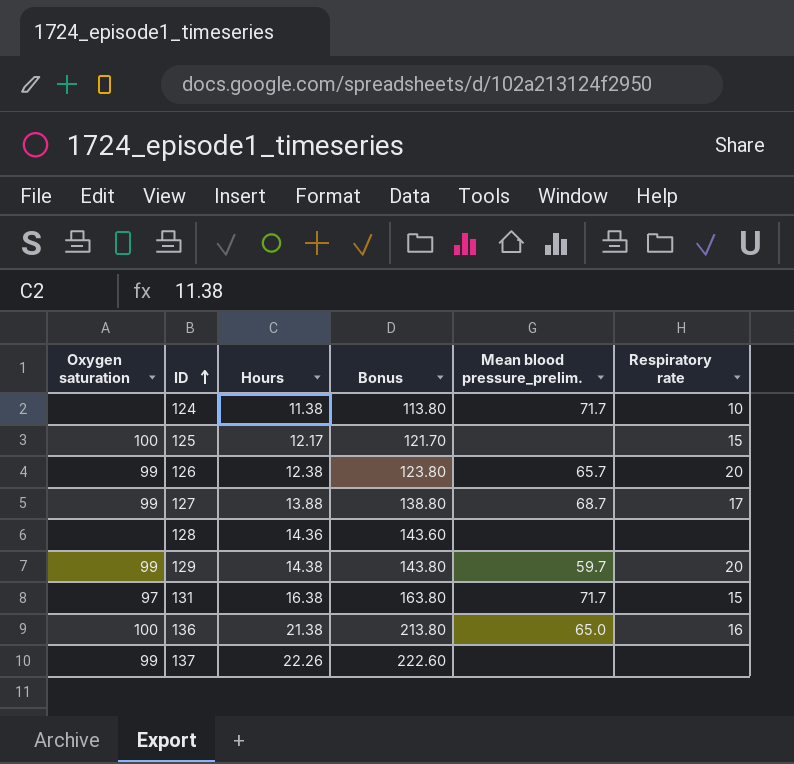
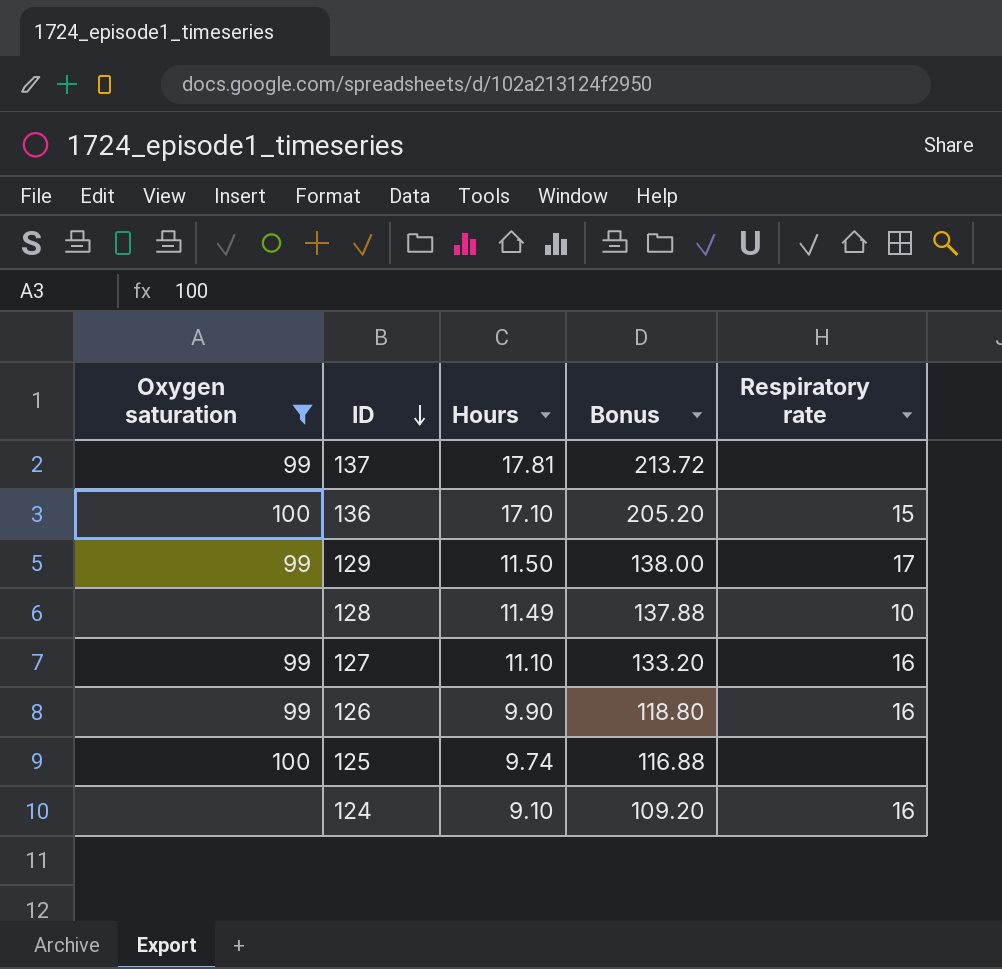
filter: none -> Oxygen saturation != 97
row order: ID ascending -> ID descending
column Mean blood pressure_prelim. | position: 5 -> none
column Bonus | formula: [Hours] * 10 -> [Hours] * 12
137 | Hours: 22.26 -> 17.81
136 | Hours: 21.38 -> 17.10
136 | Respiratory rate: 16 -> 15
129 | Hours: 14.38 -> 11.50
129 | Respiratory rate: 20 -> 17
128 | Hours: 14.36 -> 11.49
128 | Respiratory rate: none -> 10
127 | Hours: 13.88 -> 11.10
127 | Respiratory rate: 17 -> 16
126 | Hours: 12.38 -> 9.90
126 | Respiratory rate: 20 -> 16
125 | Hours: 12.17 -> 9.74
125 | Respiratory rate: 15 -> none
124 | Hours: 11.38 -> 9.10
124 | Respiratory rate: 10 -> 16

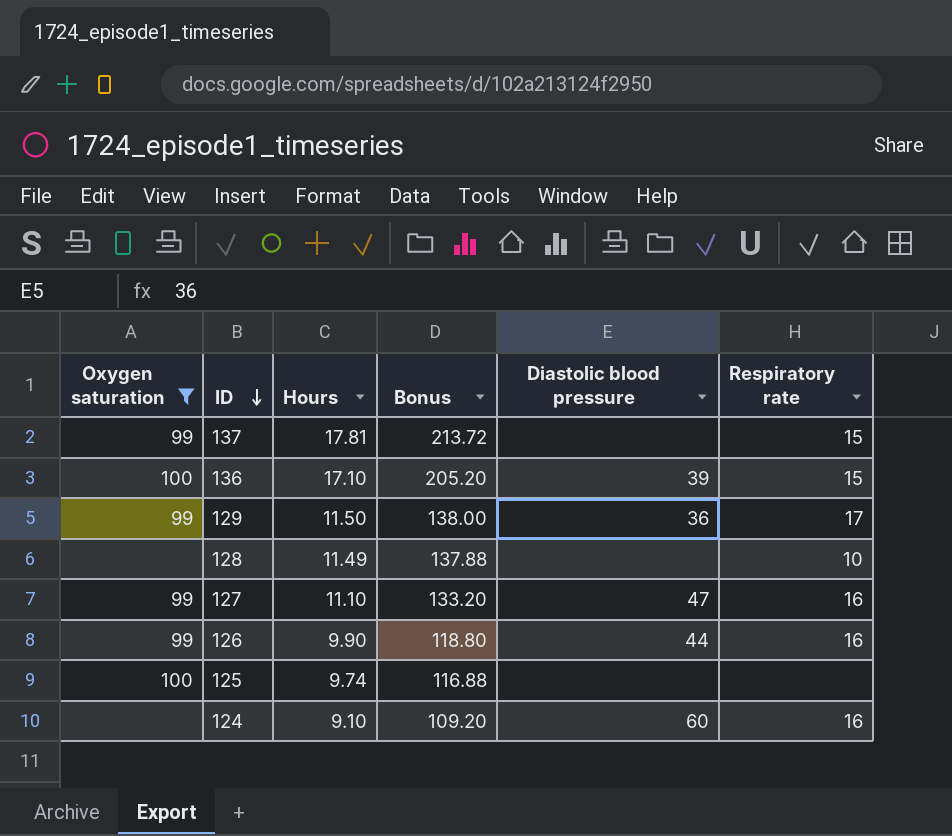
column Diastolic blood pressure | position: none -> 5
137 | Respiratory rate: none -> 15

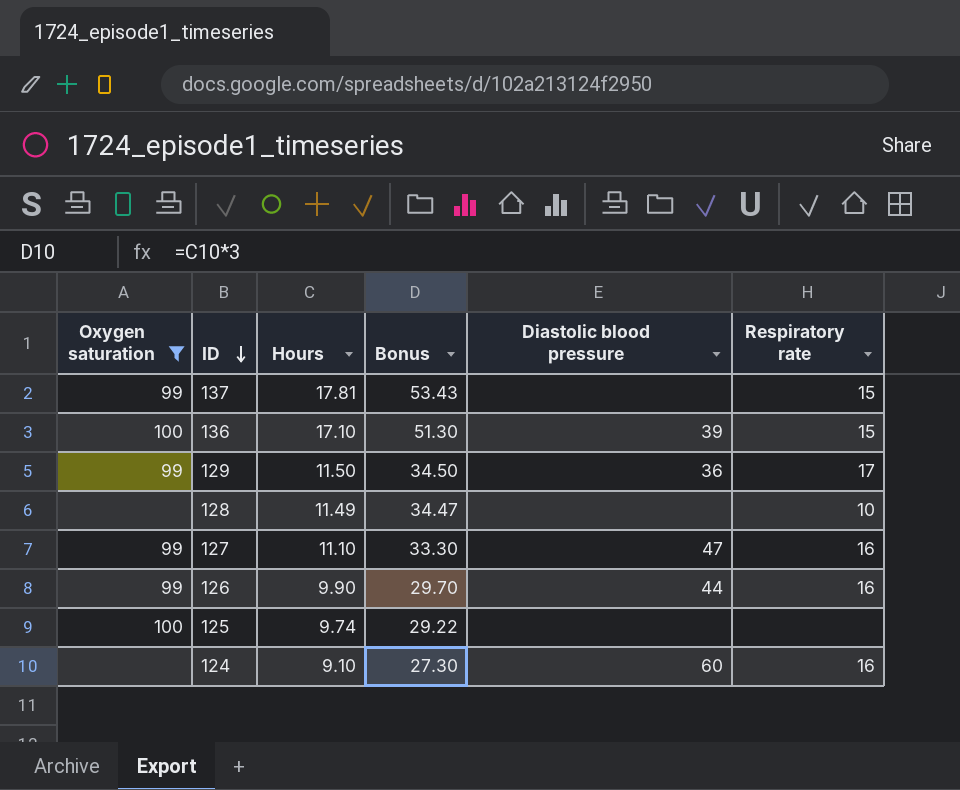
column Bonus | formula: [Hours] * 12 -> [Hours] * 3

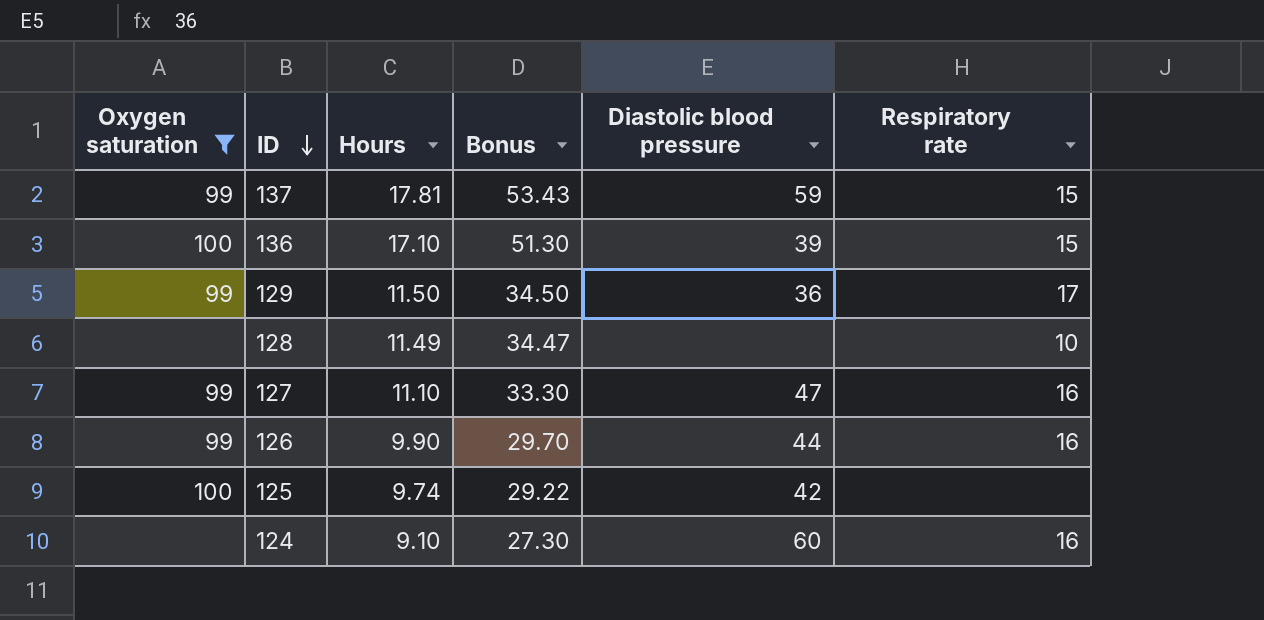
137 | Diastolic blood pressure: none -> 59
125 | Diastolic blood pressure: none -> 42

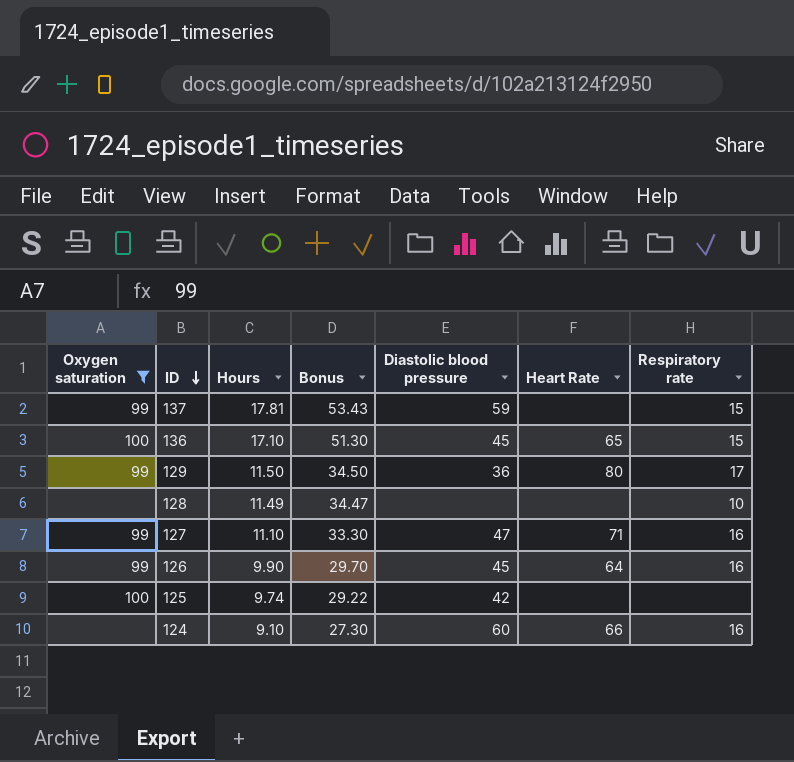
column Heart Rate | position: none -> 6
136 | Diastolic blood pressure: 39 -> 45
126 | Diastolic blood pressure: 44 -> 45

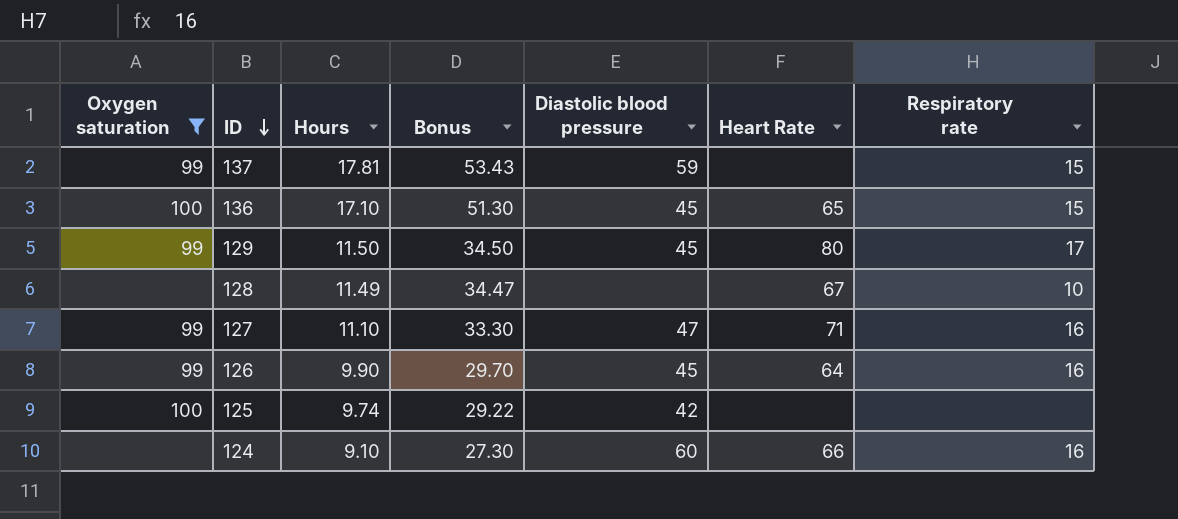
129 | Diastolic blood pressure: 36 -> 45
128 | Heart Rate: none -> 67

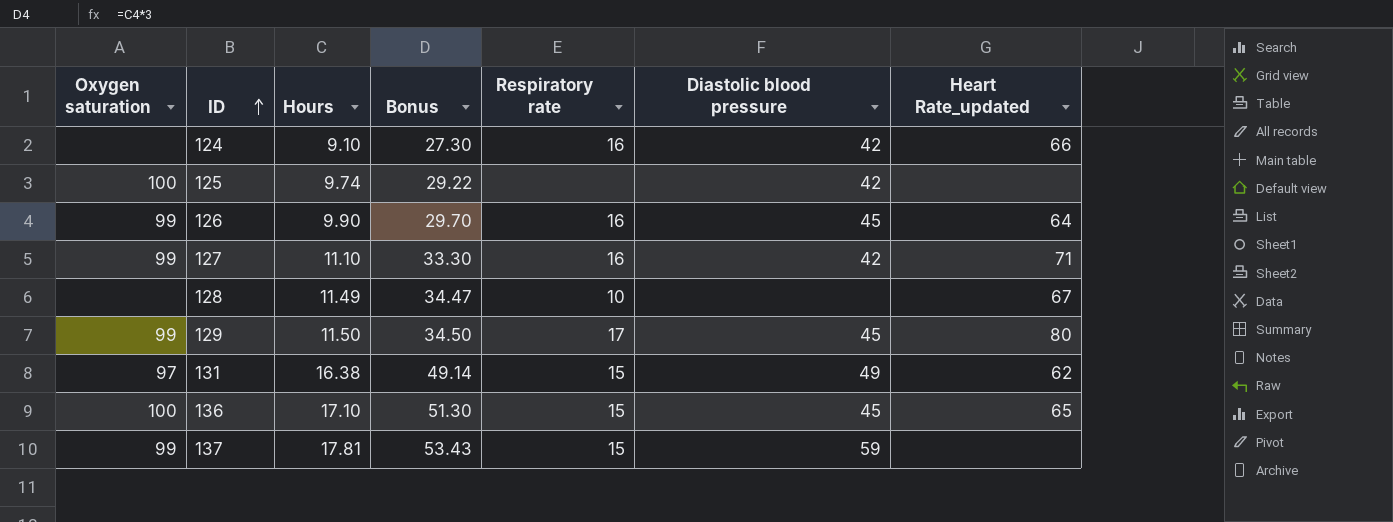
filter: Oxygen saturation != 97 -> none
row order: ID descending -> ID ascending
column Respiratory rate | position: 7 -> 5
column name: Heart Rate -> Heart Rate_updated
124 | Diastolic blood pressure: 60 -> 42
127 | Diastolic blood pressure: 47 -> 42

